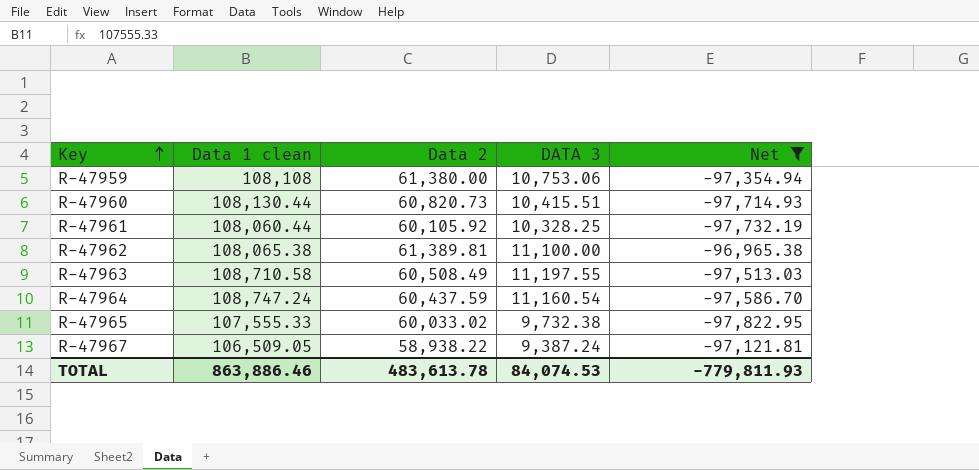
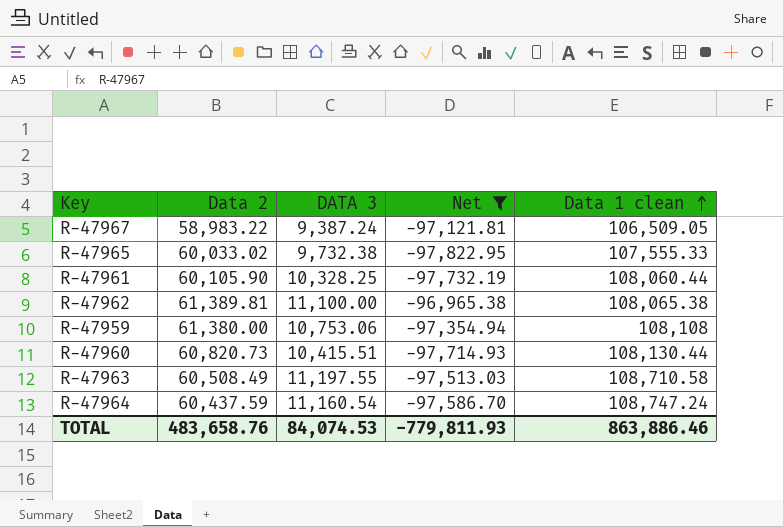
row order: Key ascending -> Data 1 clean ascending
column Data 1 clean | position: 2 -> 5
R-47967 | Data 2: 58,938.22 -> 58,983.22
R-47961 | Data 2: 60,105.92 -> 60,105.90
TOTAL | Data 2: 483,613.78 -> 483,658.76

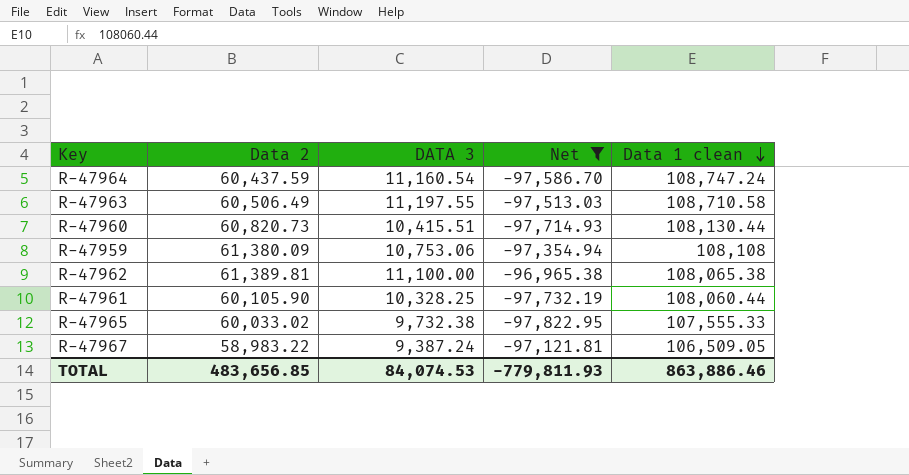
row order: Data 1 clean ascending -> Data 1 clean descending
R-47963 | Data 2: 60,508.49 -> 60,506.49
R-47959 | Data 2: 61,380.00 -> 61,380.09
TOTAL | Data 2: 483,658.76 -> 483,656.85

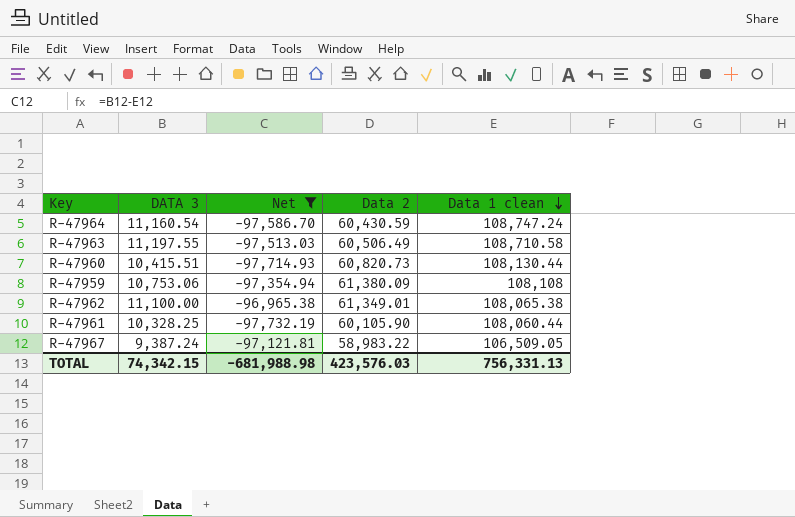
column Data 2 | position: 2 -> 4
row R-47965: 60,033.02 | 9,732.38 | -97,822.95 | 107,555.33 -> none
R-47964 | Data 2: 60,437.59 -> 60,430.59
R-47962 | Data 2: 61,389.81 -> 61,349.01
TOTAL | DATA 3: 84,074.53 -> 74,342.15
TOTAL | Net: -779,811.93 -> -681,988.98
TOTAL | Data 2: 483,656.85 -> 423,576.03
TOTAL | Data 1 clean: 863,886.46 -> 756,331.13

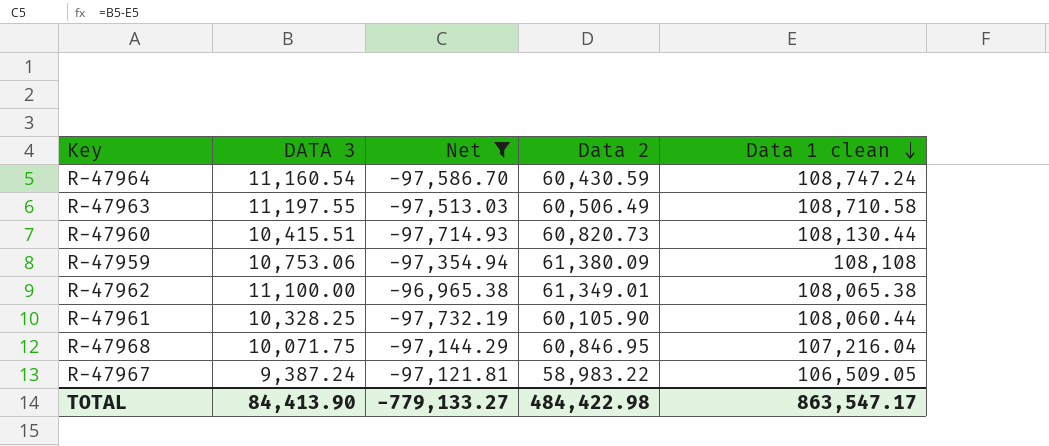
row R-47968: none -> 10,071.75 | -97,144.29 | 60,846.95 | 107,216.04
TOTAL | DATA 3: 74,342.15 -> 84,413.90
TOTAL | Net: -681,988.98 -> -779,133.27
TOTAL | Data 2: 423,576.03 -> 484,422.98
TOTAL | Data 1 clean: 756,331.13 -> 863,547.17

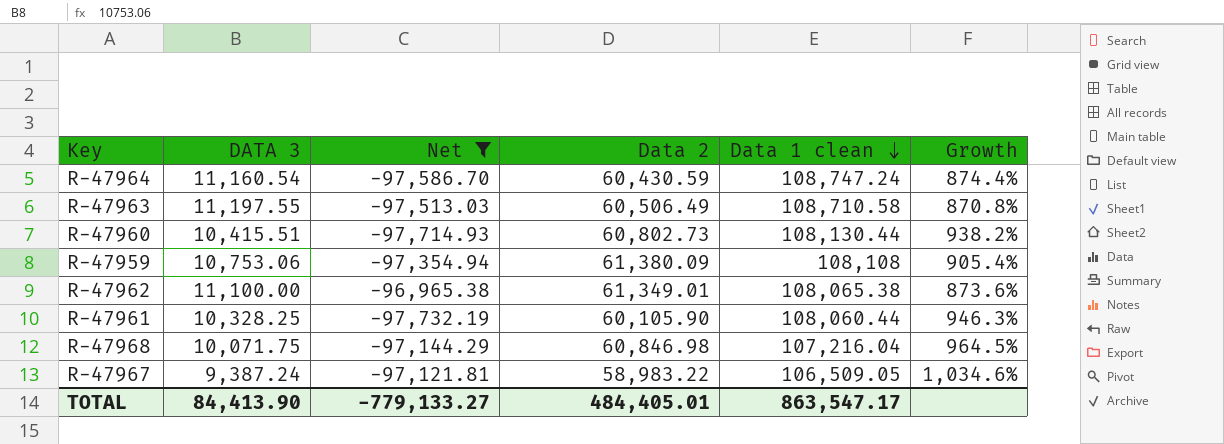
column Growth | formula: none -> ([Data 1 clean] - [DATA 3]) / [DATA 3]
R-47960 | Data 2: 60,820.73 -> 60,802.73
R-47968 | Data 2: 60,846.95 -> 60,846.98
TOTAL | Data 2: 484,422.98 -> 484,405.01

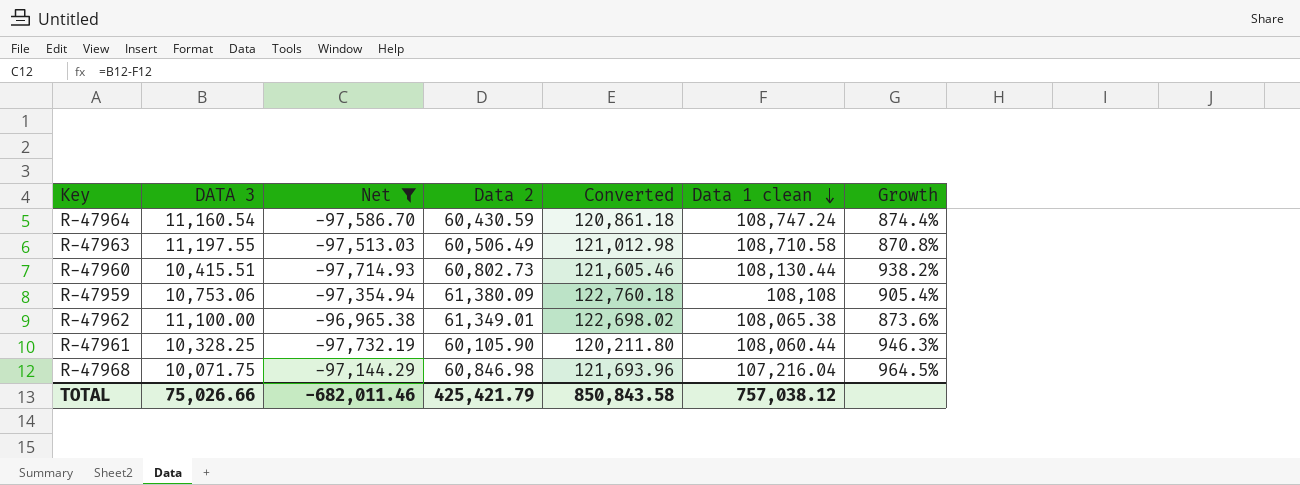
column Converted | formula: none -> [Data 2] * 2
row R-47967: 9,387.24 | -97,121.81 | 58,983.22 | 106,509.05 | 1,034.6% -> none
TOTAL | DATA 3: 84,413.90 -> 75,026.66
TOTAL | Net: -779,133.27 -> -682,011.46
TOTAL | Data 2: 484,405.01 -> 425,421.79
TOTAL | Data 1 clean: 863,547.17 -> 757,038.12

